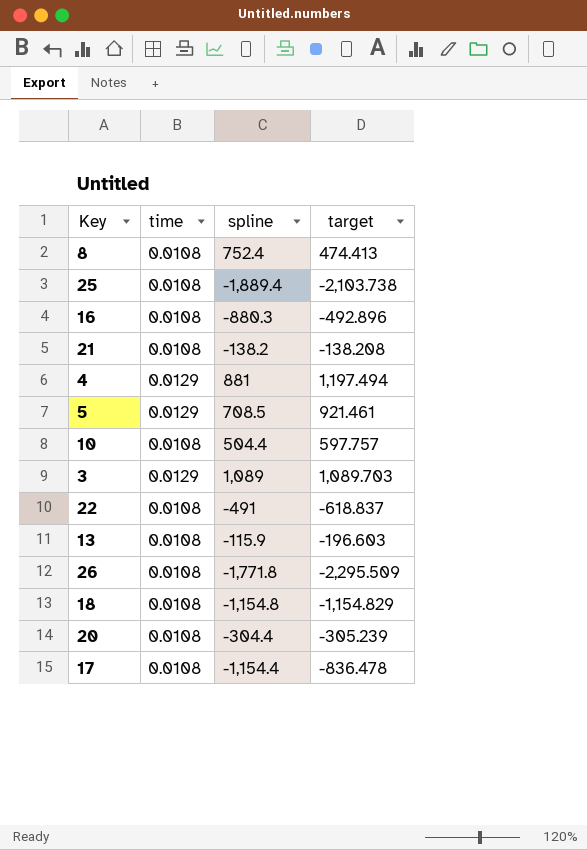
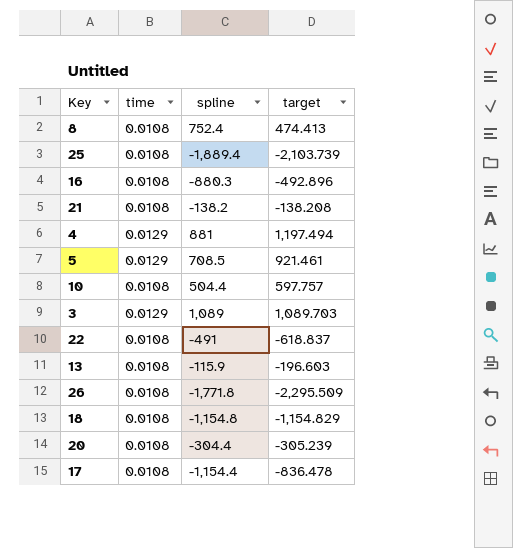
25 | target: -2,103.738 -> -2,103.739

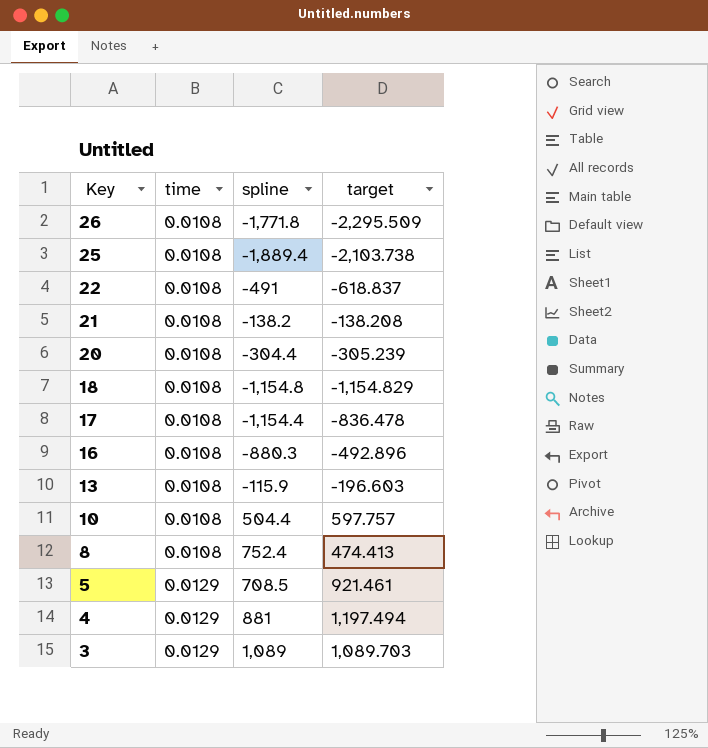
row order: none -> Key descending
25 | target: -2,103.739 -> -2,103.738

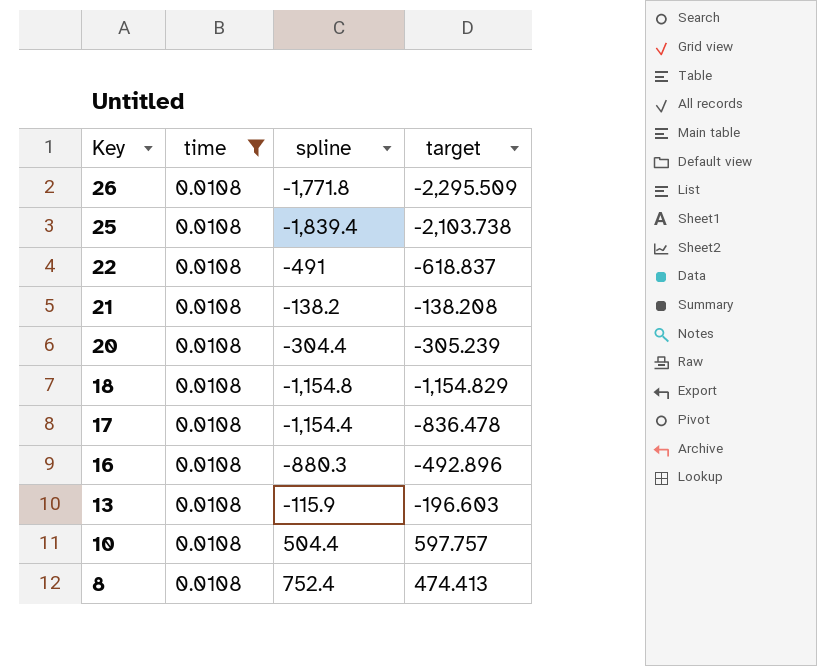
filter: none -> time = 0.0108
25 | spline: -1,889.4 -> -1,839.4

